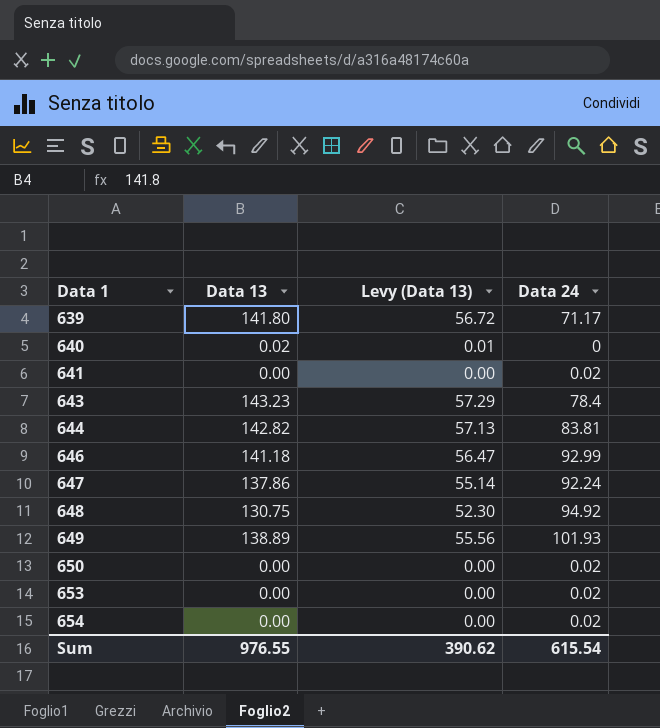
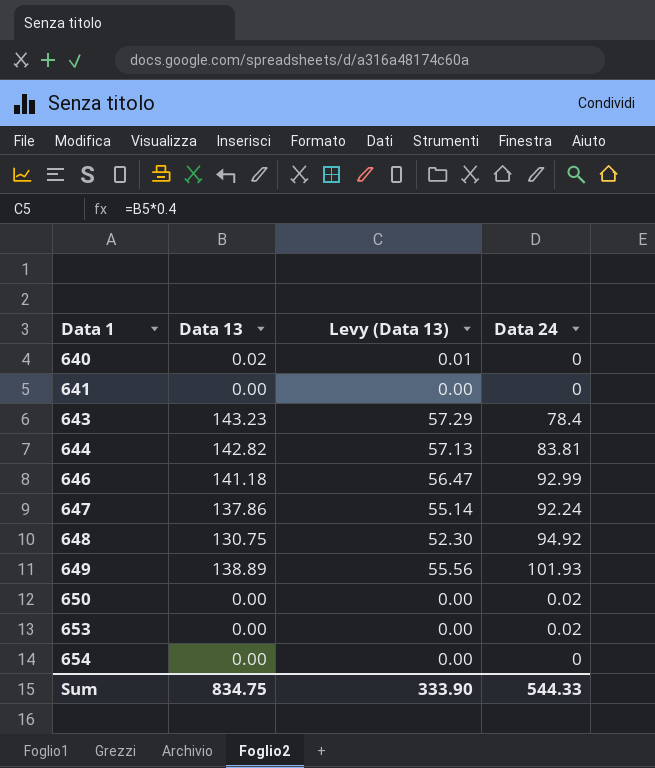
row 639: 141.80 | 56.72 | 71.17 -> none
641 | Data 24: 0.02 -> 0
654 | Data 24: 0.02 -> 0
Sum | Data 13: 976.55 -> 834.75
Sum | Levy (Data 13): 390.62 -> 333.90
Sum | Data 24: 615.54 -> 544.33

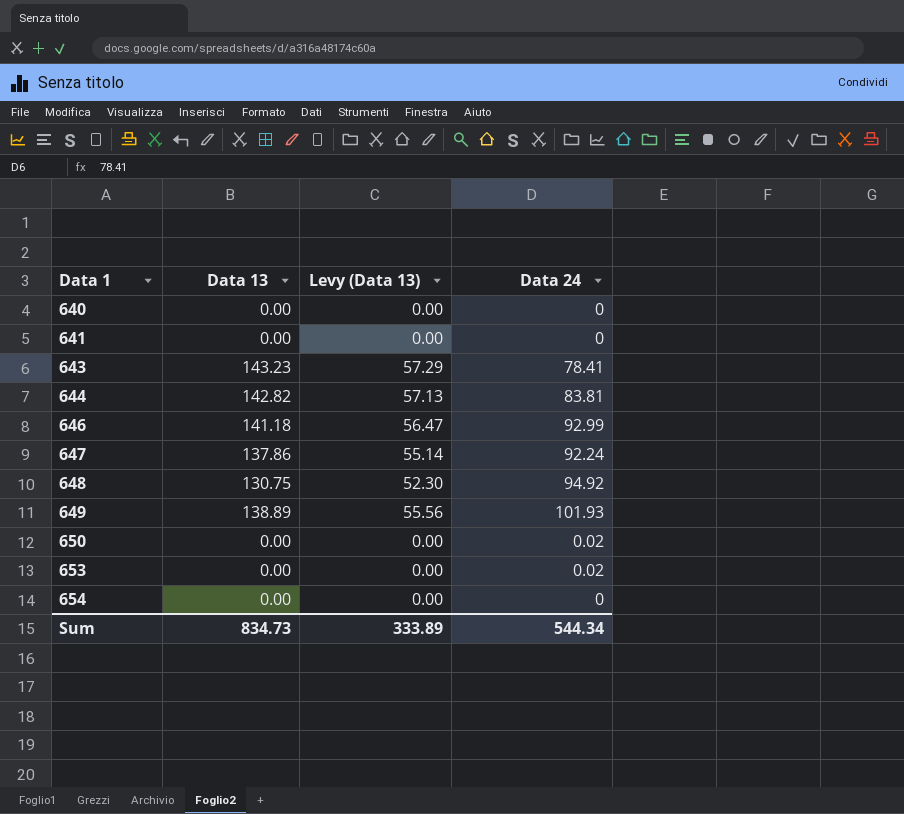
640 | Data 13: 0.02 -> 0.00
640 | Levy (Data 13): 0.01 -> 0.00
643 | Data 24: 78.4 -> 78.41
Sum | Data 13: 834.75 -> 834.73
Sum | Levy (Data 13): 333.90 -> 333.89
Sum | Data 24: 544.33 -> 544.34

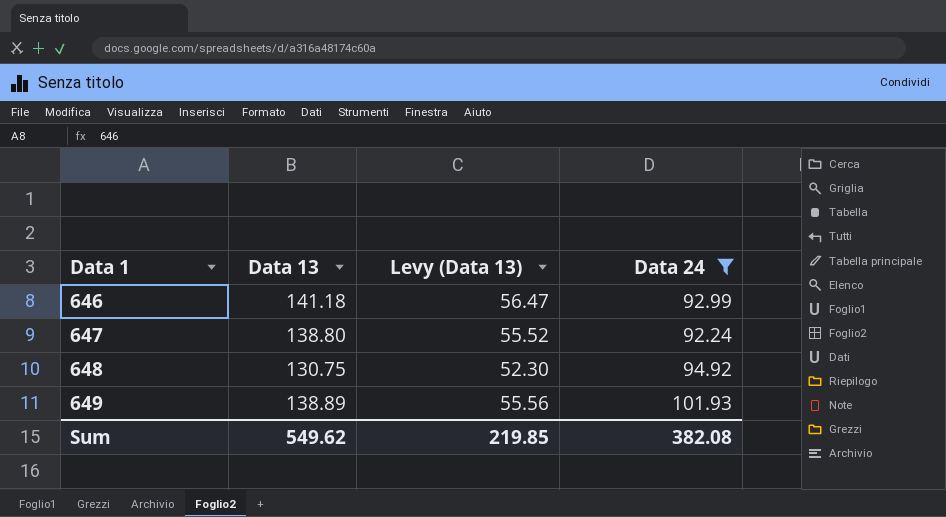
filter: none -> Data 24 >= 92.24
647 | Data 13: 137.86 -> 138.80
647 | Levy (Data 13): 55.14 -> 55.52
Sum | Data 13: 834.73 -> 549.62
Sum | Levy (Data 13): 333.89 -> 219.85
Sum | Data 24: 544.34 -> 382.08

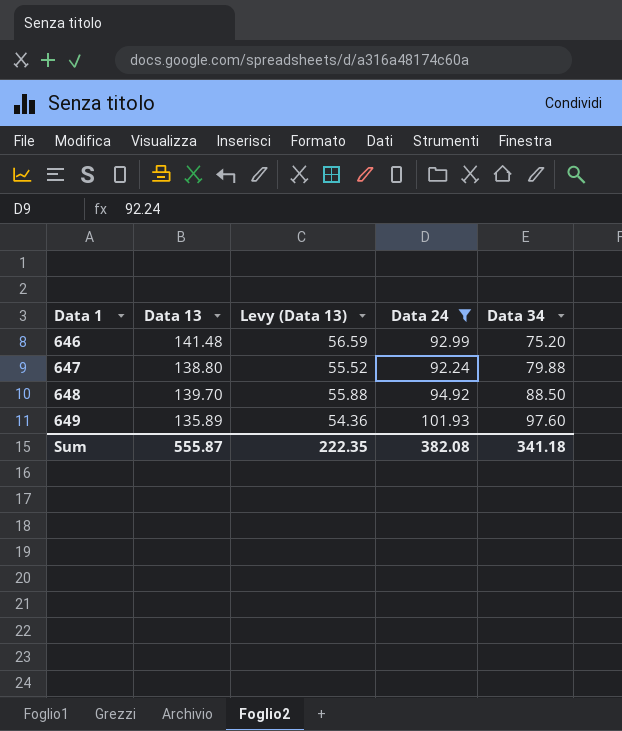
column Data 34 | position: none -> 5
646 | Data 13: 141.18 -> 141.48
646 | Levy (Data 13): 56.47 -> 56.59
648 | Data 13: 130.75 -> 139.70
648 | Levy (Data 13): 52.30 -> 55.88
649 | Data 13: 138.89 -> 135.89
649 | Levy (Data 13): 55.56 -> 54.36
Sum | Data 13: 549.62 -> 555.87
Sum | Levy (Data 13): 219.85 -> 222.35

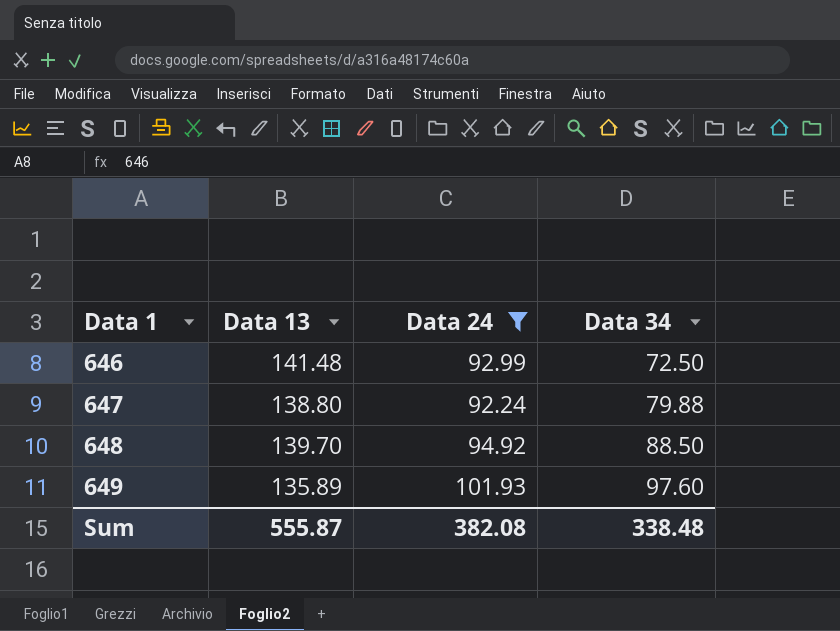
column Levy (Data 13) | formula: [Data 13] * 0.4 -> none
646 | Data 34: 75.20 -> 72.50
Sum | Data 34: 341.18 -> 338.48

